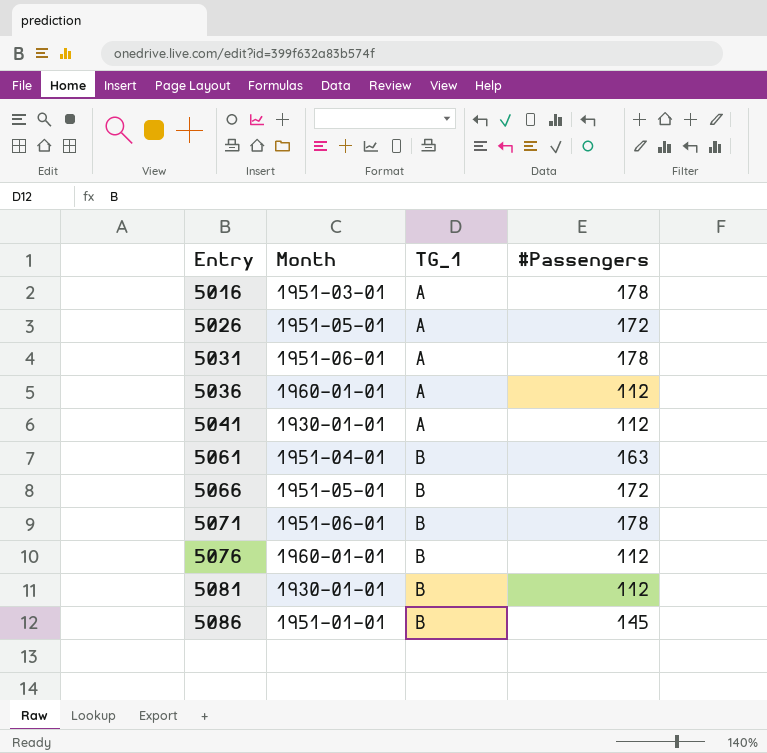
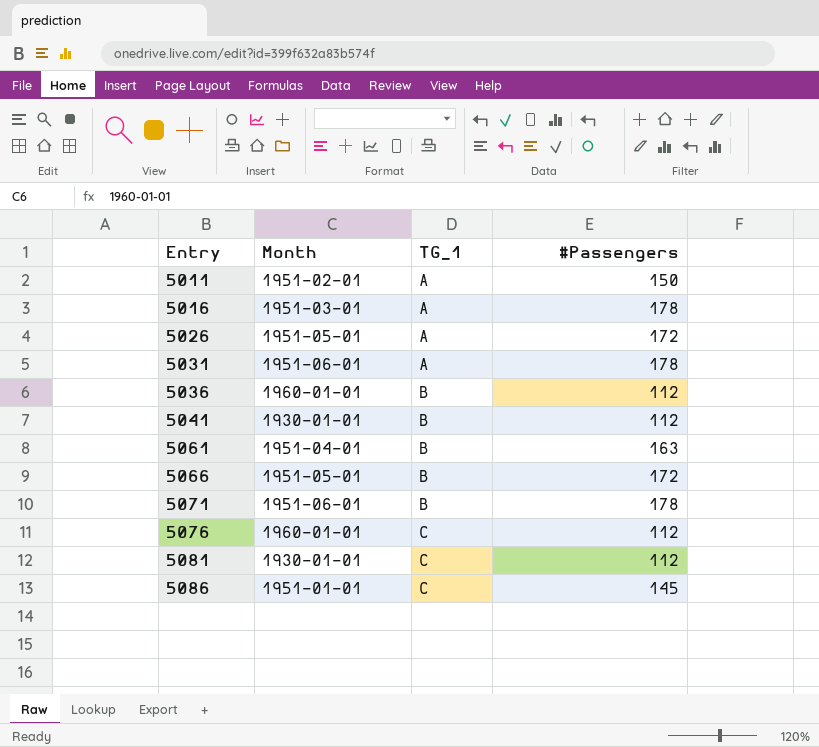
row 5011: none -> 1951-02-01 | A | 150
5036 | TG_1: A -> B
5041 | TG_1: A -> B
5076 | TG_1: B -> C
5081 | TG_1: B -> C
5086 | TG_1: B -> C

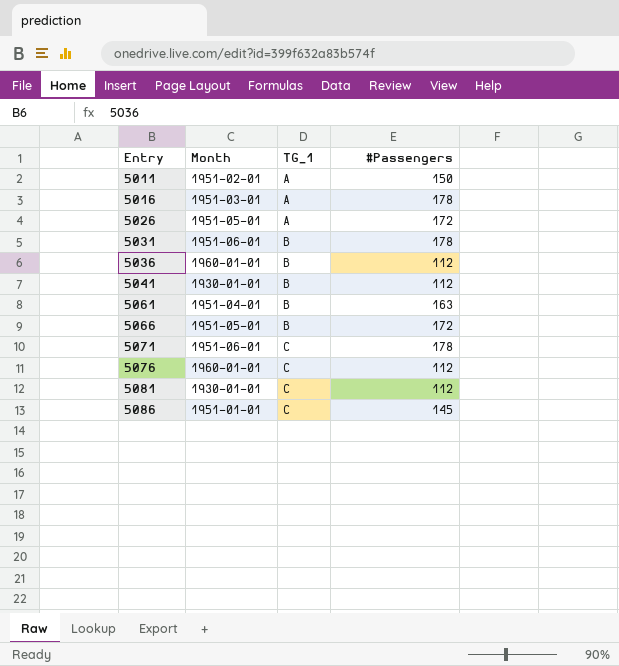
5031 | TG_1: A -> B
5071 | TG_1: B -> C

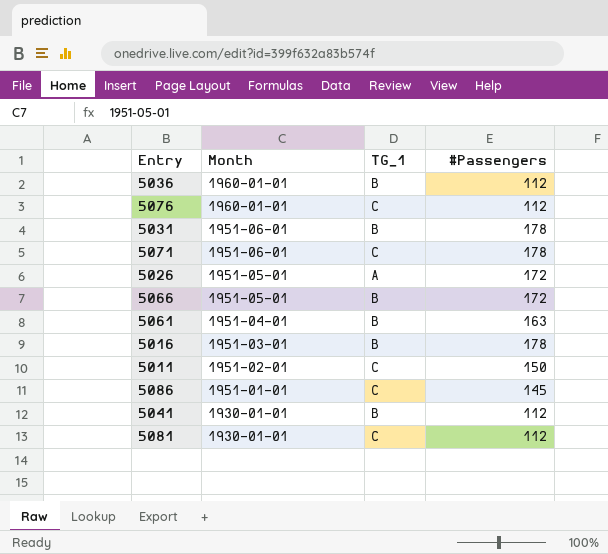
row order: Entry ascending -> Month descending
5016 | TG_1: A -> B
5011 | TG_1: A -> C

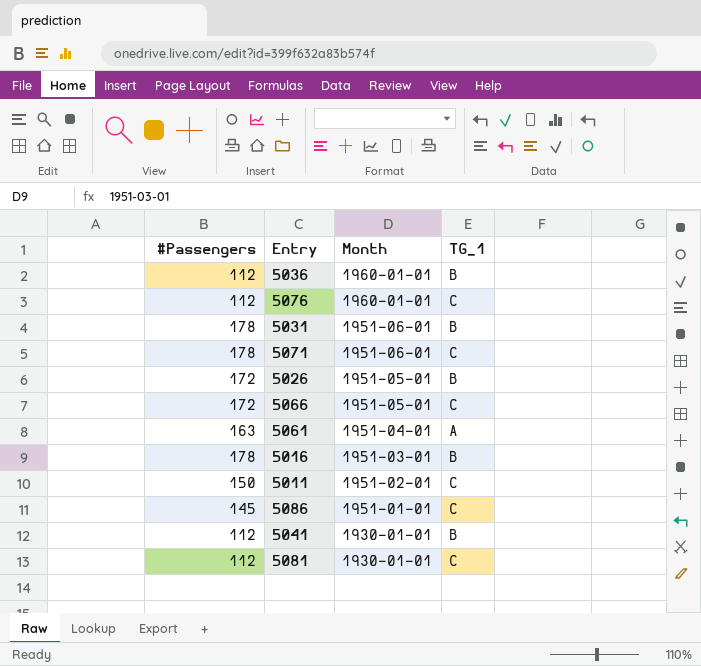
column #Passengers | position: 4 -> 1
5026 | TG_1: A -> B
5066 | TG_1: B -> C
5061 | TG_1: B -> A

